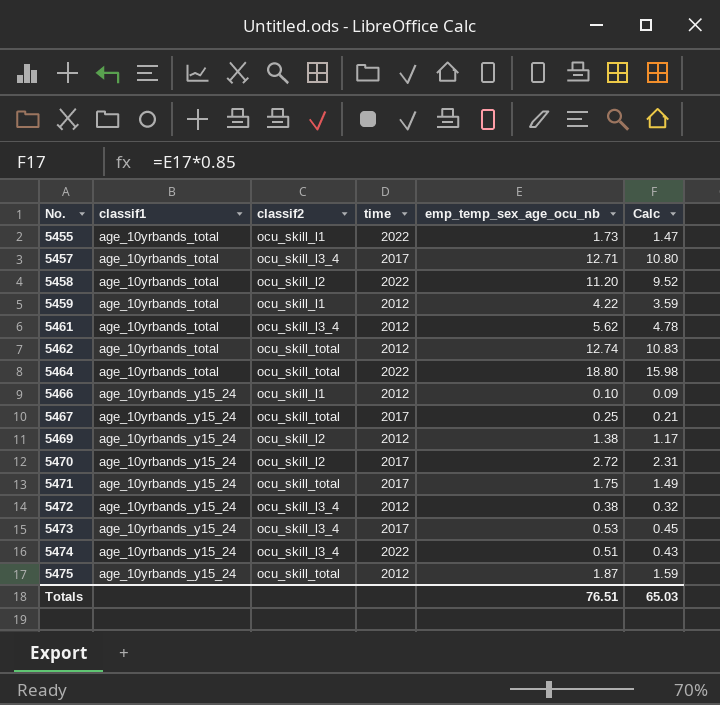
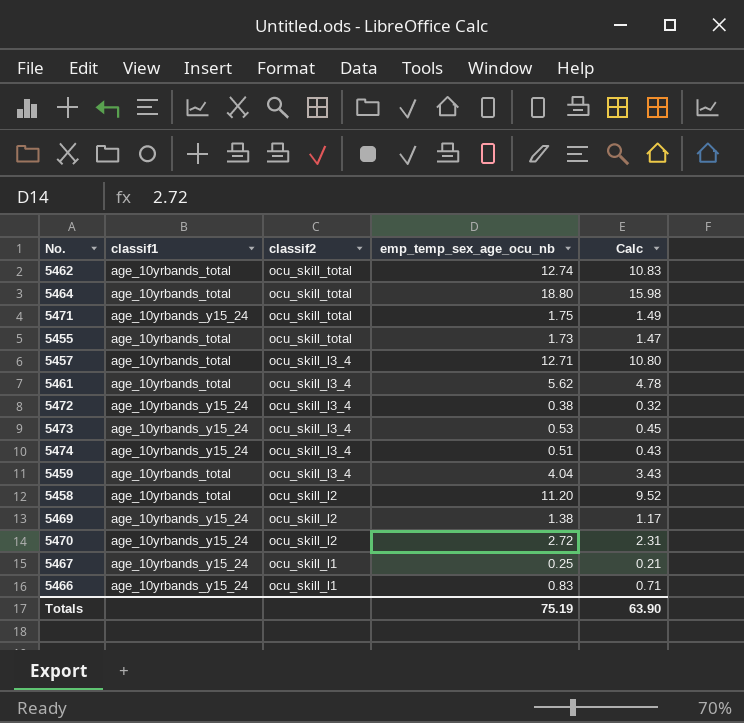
row order: No. ascending -> classif2 descending
column time | position: 4 -> none
row 5475: age_10yrbands_y15_24 | ocu_skill_total | 2012 | 1.87 | 1.59 -> none
5455 | classif2: ocu_skill_l1 -> ocu_skill_total
5459 | classif2: ocu_skill_l1 -> ocu_skill_l3_4
5459 | emp_temp_sex_age_ocu_nb: 4.22 -> 4.04
5459 | Calc: 3.59 -> 3.43
5467 | classif2: ocu_skill_total -> ocu_skill_l1
5466 | emp_temp_sex_age_ocu_nb: 0.10 -> 0.83
5466 | Calc: 0.09 -> 0.71
Totals | emp_temp_sex_age_ocu_nb: 76.51 -> 75.19
Totals | Calc: 65.03 -> 63.90

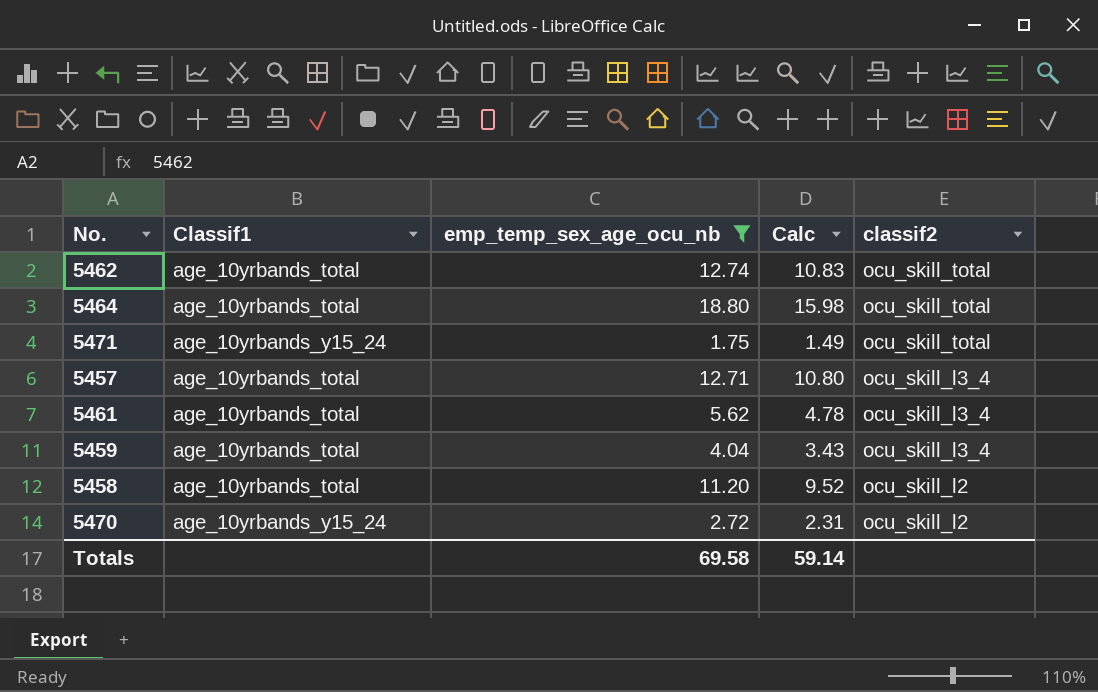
filter: none -> emp_temp_sex_age_ocu_nb >= 1.75
column name: classif1 -> Classif1
column classif2 | position: 3 -> 5
Totals | emp_temp_sex_age_ocu_nb: 75.19 -> 69.58
Totals | Calc: 63.90 -> 59.14

